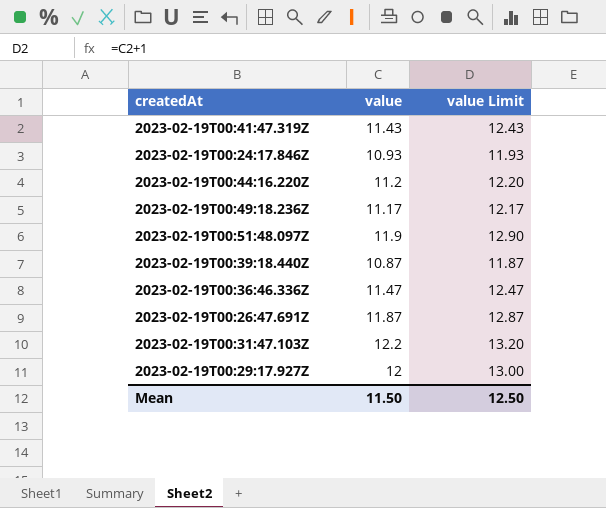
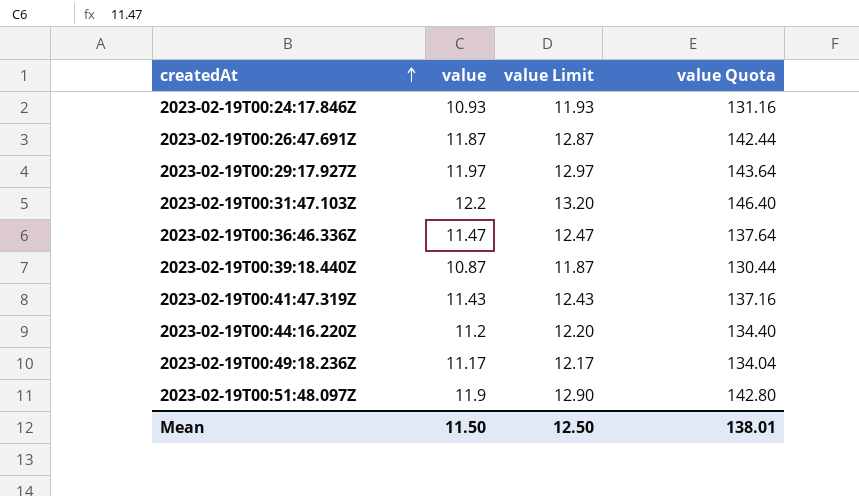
row order: none -> createdAt ascending
column value Quota | formula: none -> [value] * 12
2023-02-19T00:29:17.927Z | value: 12 -> 11.97
2023-02-19T00:29:17.927Z | value Limit: 13.00 -> 12.97

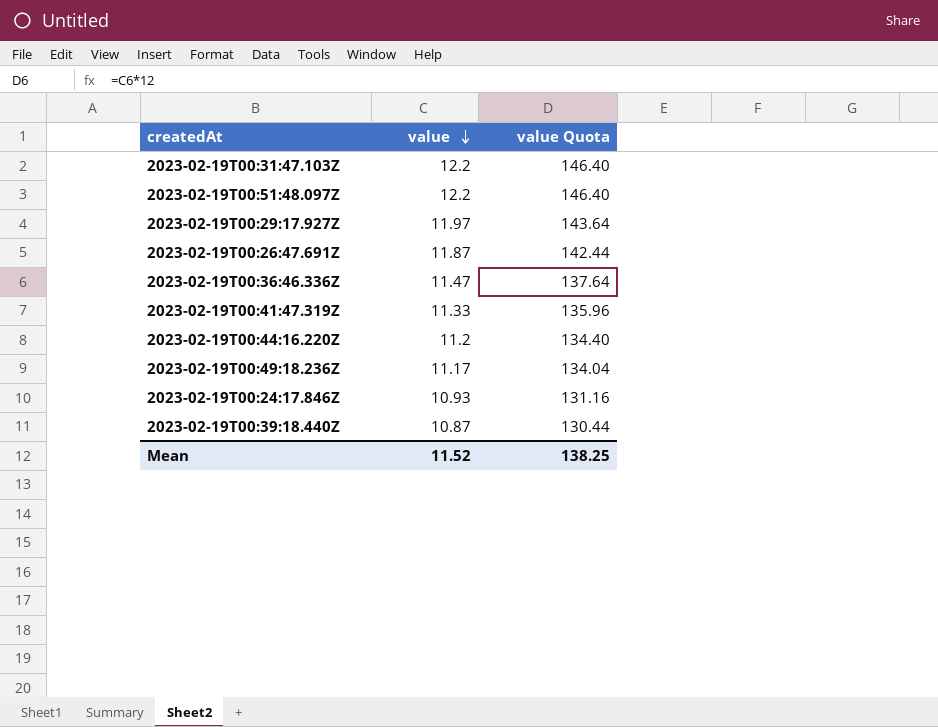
row order: createdAt ascending -> value descending
column value Limit | formula: [value] + 1 -> none
2023-02-19T00:51:48.097Z | value: 11.9 -> 12.2
2023-02-19T00:51:48.097Z | value Quota: 142.80 -> 146.40
2023-02-19T00:41:47.319Z | value: 11.43 -> 11.33
2023-02-19T00:41:47.319Z | value Quota: 137.16 -> 135.96
Mean | value: 11.50 -> 11.52
Mean | value Quota: 138.01 -> 138.25

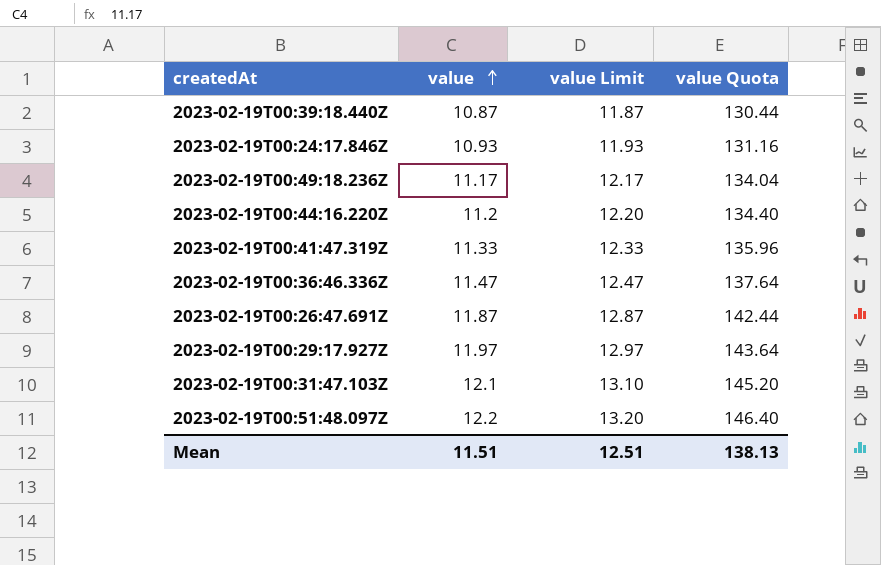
row order: value descending -> value ascending
column value Limit | formula: none -> [value] + 1
2023-02-19T00:31:47.103Z | value: 12.2 -> 12.1
2023-02-19T00:31:47.103Z | value Quota: 146.40 -> 145.20
Mean | value: 11.52 -> 11.51
Mean | value Quota: 138.25 -> 138.13

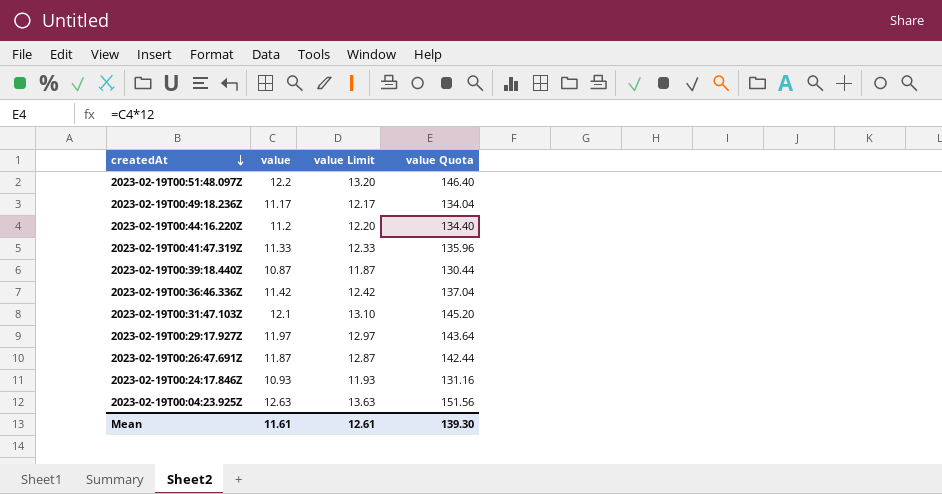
row order: value ascending -> createdAt descending
2023-02-19T00:36:46.336Z | value: 11.47 -> 11.42
2023-02-19T00:36:46.336Z | value Limit: 12.47 -> 12.42
2023-02-19T00:36:46.336Z | value Quota: 137.64 -> 137.04
row 2023-02-19T00:04:23.925Z: none -> 12.63 | 13.63 | 151.56
Mean | value: 11.51 -> 11.61
Mean | value Limit: 12.51 -> 12.61
Mean | value Quota: 138.13 -> 139.30

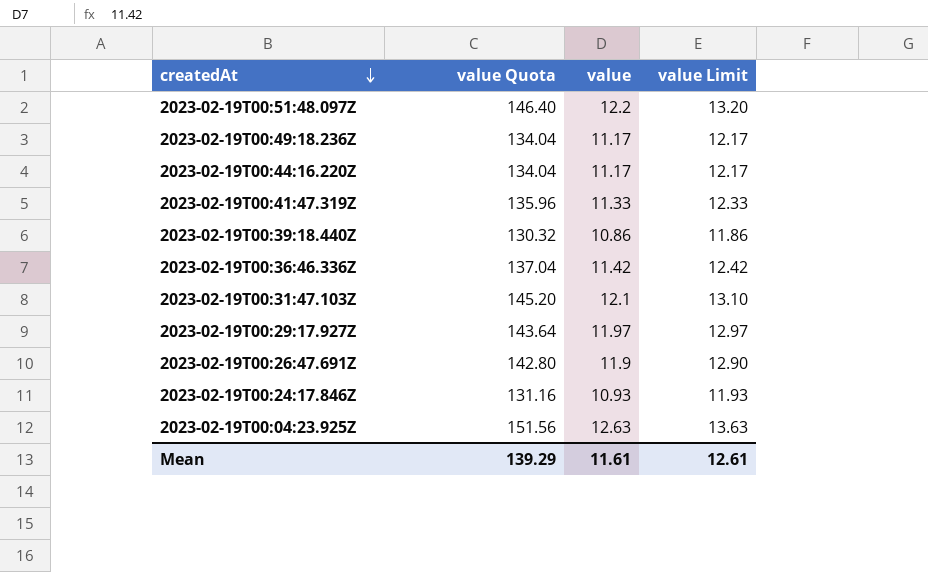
column value Quota | position: 4 -> 2
2023-02-19T00:44:16.220Z | value Quota: 134.40 -> 134.04
2023-02-19T00:44:16.220Z | value: 11.2 -> 11.17
2023-02-19T00:44:16.220Z | value Limit: 12.20 -> 12.17
2023-02-19T00:39:18.440Z | value Quota: 130.44 -> 130.32
2023-02-19T00:39:18.440Z | value: 10.87 -> 10.86
2023-02-19T00:39:18.440Z | value Limit: 11.87 -> 11.86
2023-02-19T00:26:47.691Z | value Quota: 142.44 -> 142.80
2023-02-19T00:26:47.691Z | value: 11.87 -> 11.9
2023-02-19T00:26:47.691Z | value Limit: 12.87 -> 12.90
Mean | value Quota: 139.30 -> 139.29

